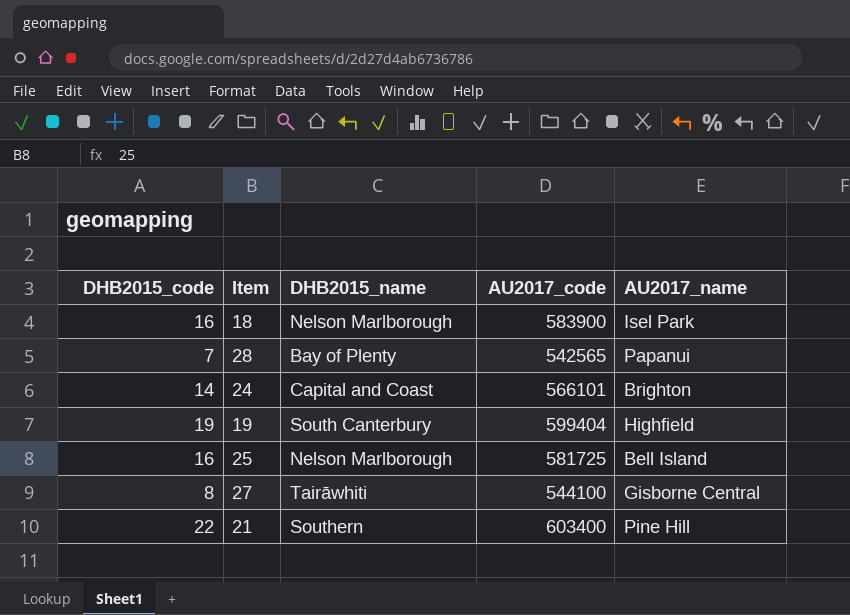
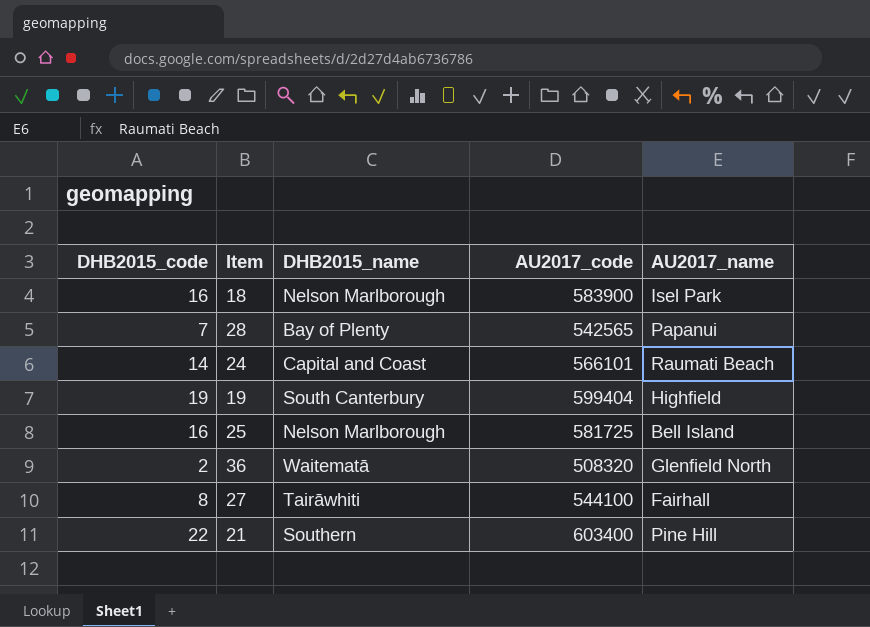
24 | AU2017_name: Brighton -> Raumati Beach
row 36: none -> 2 | Waitematā | 508320 | Glenfield North
27 | AU2017_name: Gisborne Central -> Fairhall

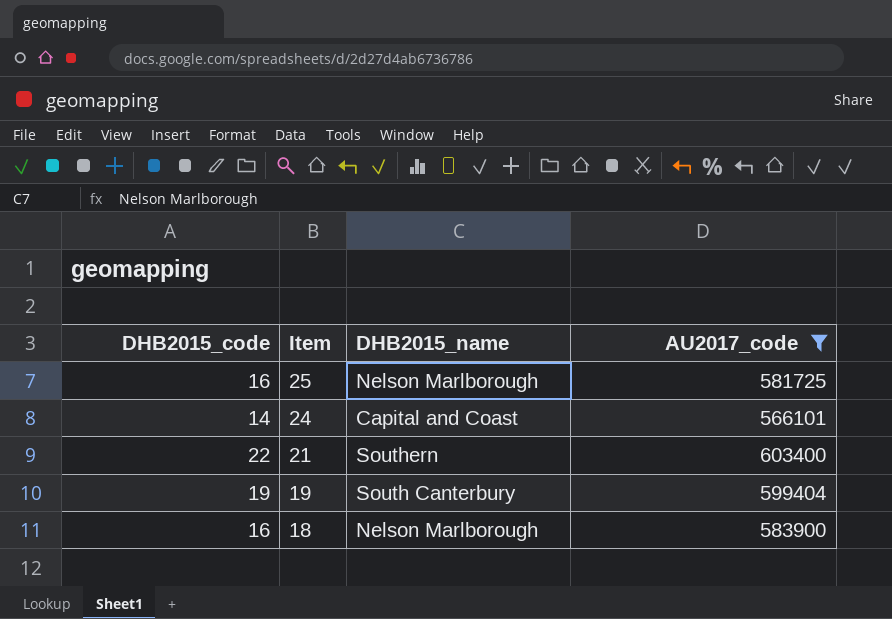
filter: none -> AU2017_code >= 566101
row order: none -> Item descending
column AU2017_name | position: 5 -> none

